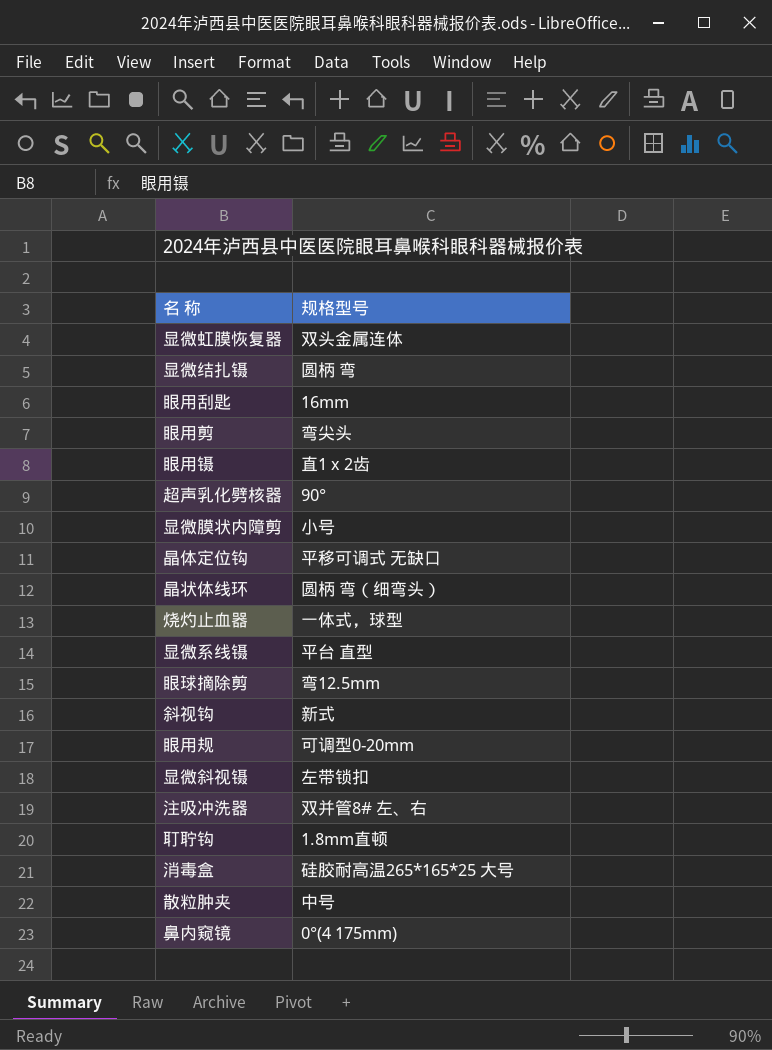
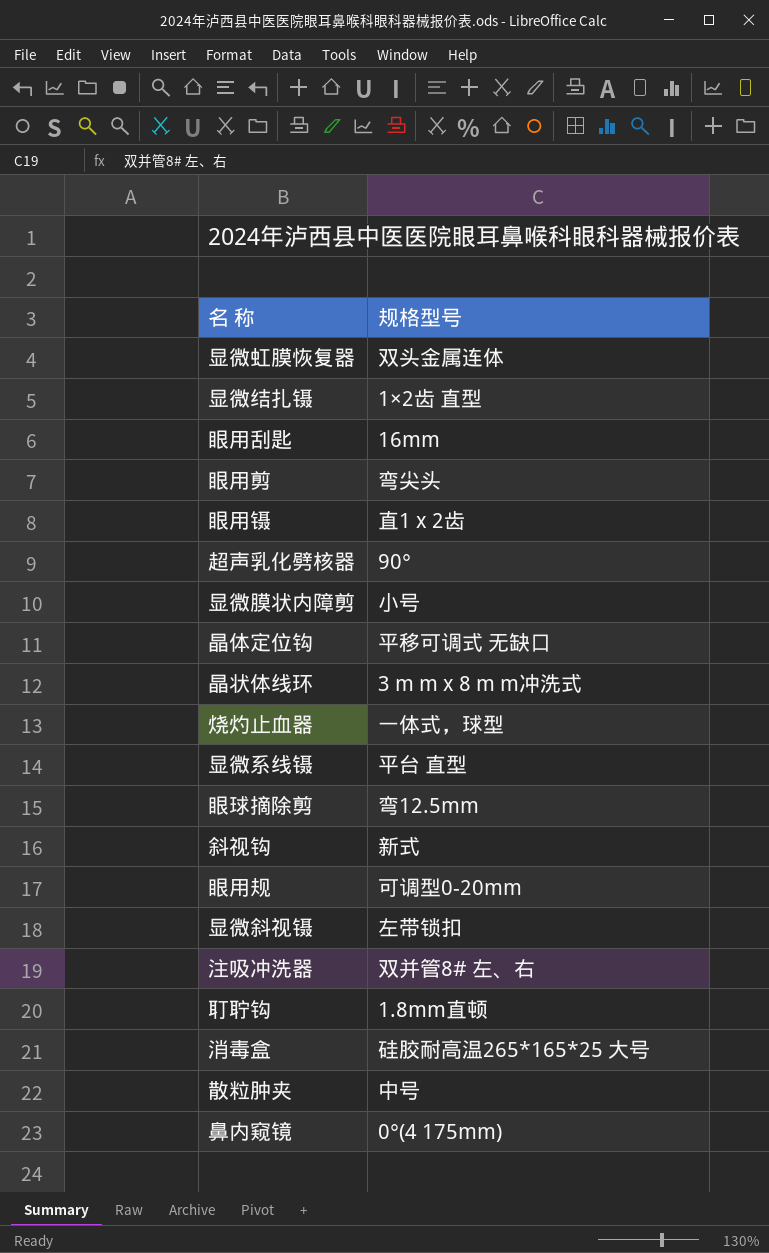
显微结扎镊 | 规格型号: 圆柄 弯 -> 1×2齿 直型
晶状体线环 | 规格型号: 圆柄 弯（细弯头） -> 3 m m x 8 m m冲洗式

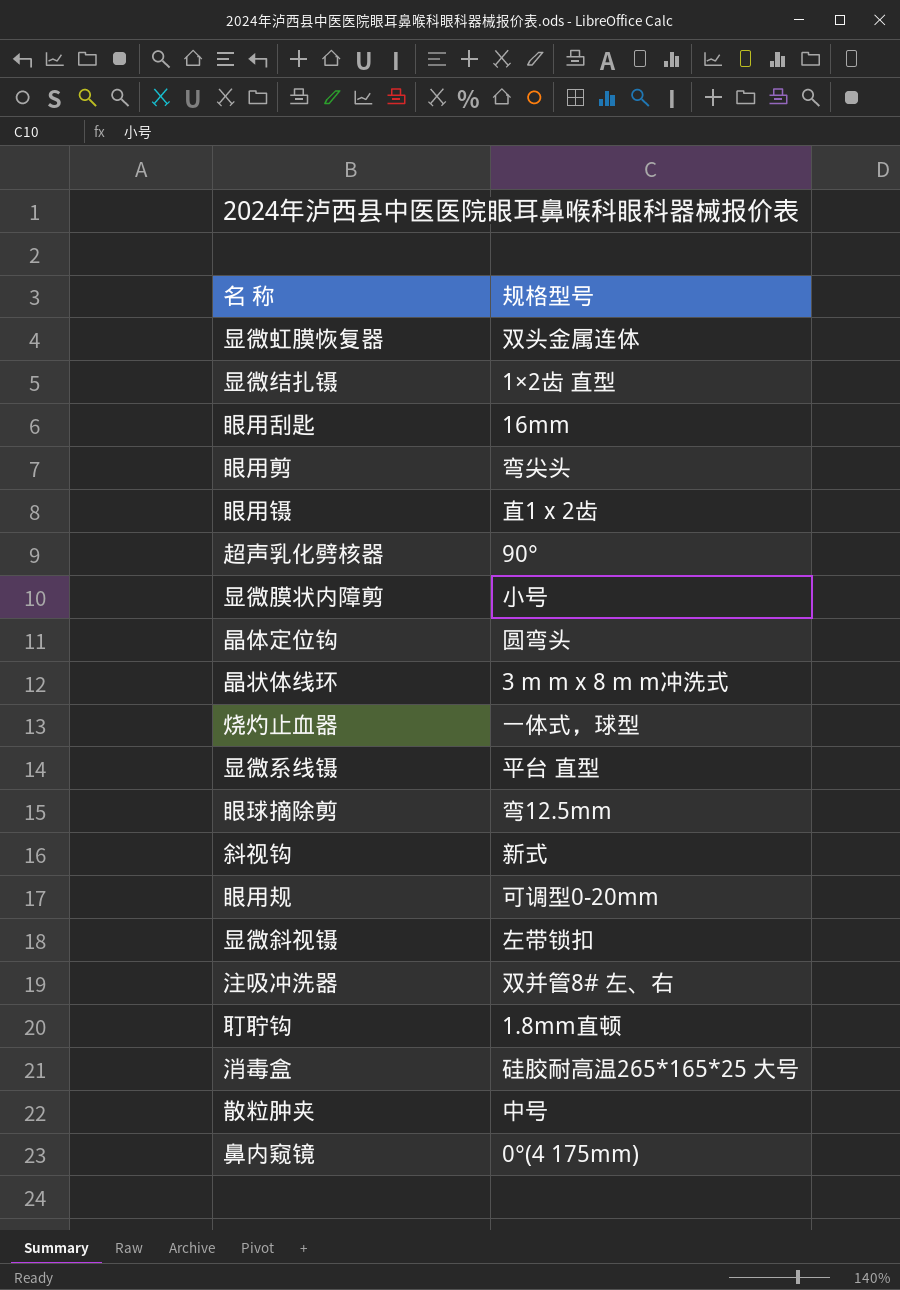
晶体定位钩 | 规格型号: 平移可调式 无缺口 -> 圆弯头

